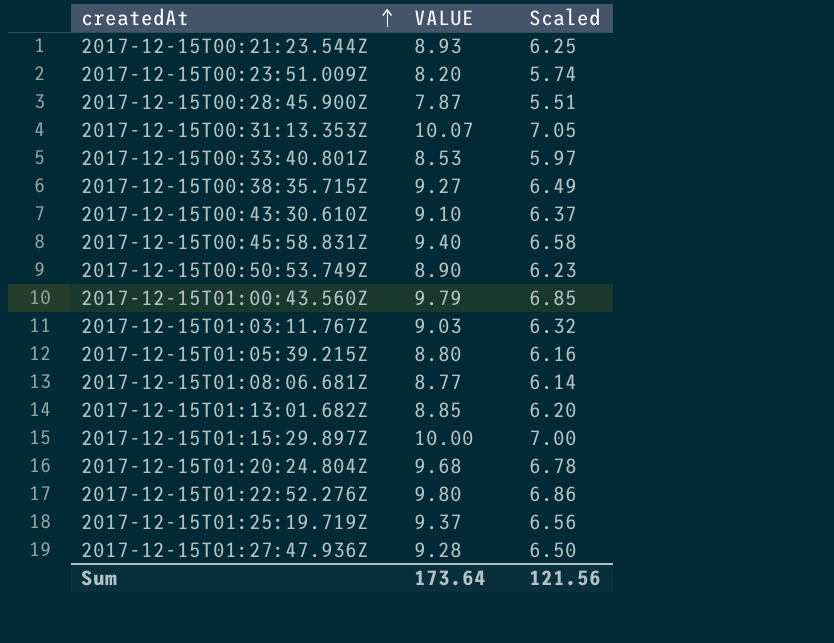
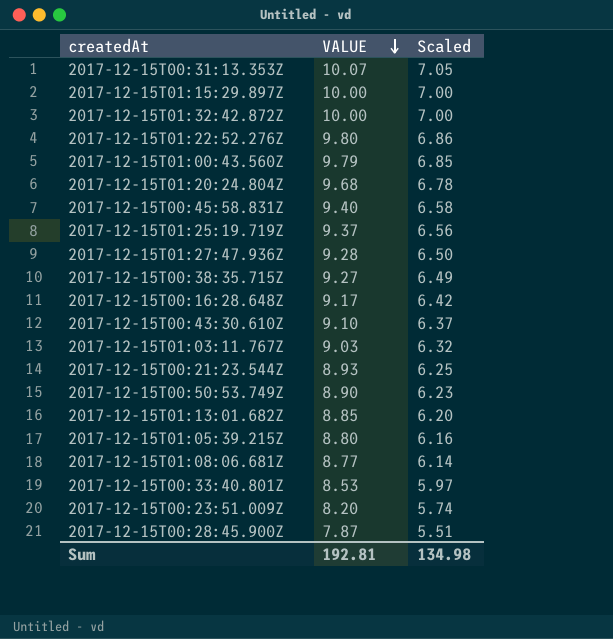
row order: createdAt ascending -> VALUE descending
row 2017-12-15T01:32:42.872Z: none -> 10.00 | 7.00
row 2017-12-15T00:16:28.648Z: none -> 9.17 | 6.42
Sum | VALUE: 173.64 -> 192.81
Sum | Scaled: 121.56 -> 134.98

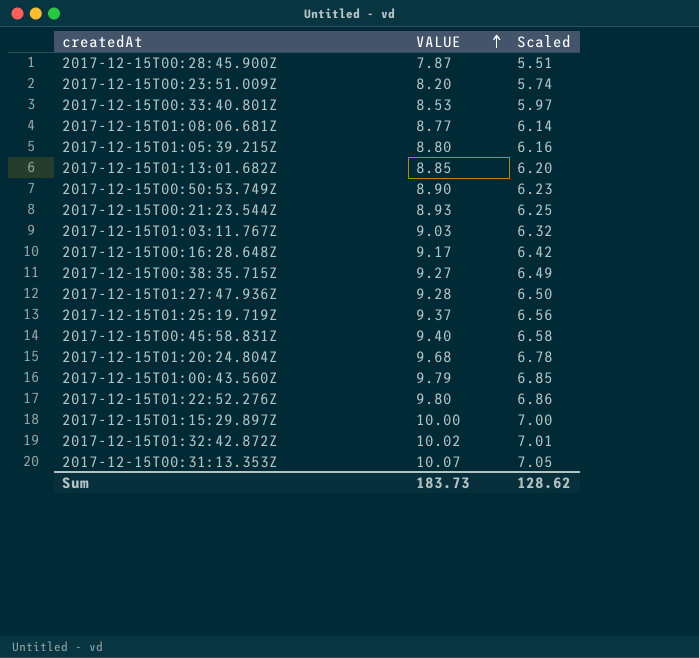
row order: VALUE descending -> VALUE ascending
row 2017-12-15T00:43:30.610Z: 9.10 | 6.37 -> none
2017-12-15T01:32:42.872Z | VALUE: 10.00 -> 10.02
2017-12-15T01:32:42.872Z | Scaled: 7.00 -> 7.01
Sum | VALUE: 192.81 -> 183.73
Sum | Scaled: 134.98 -> 128.62

